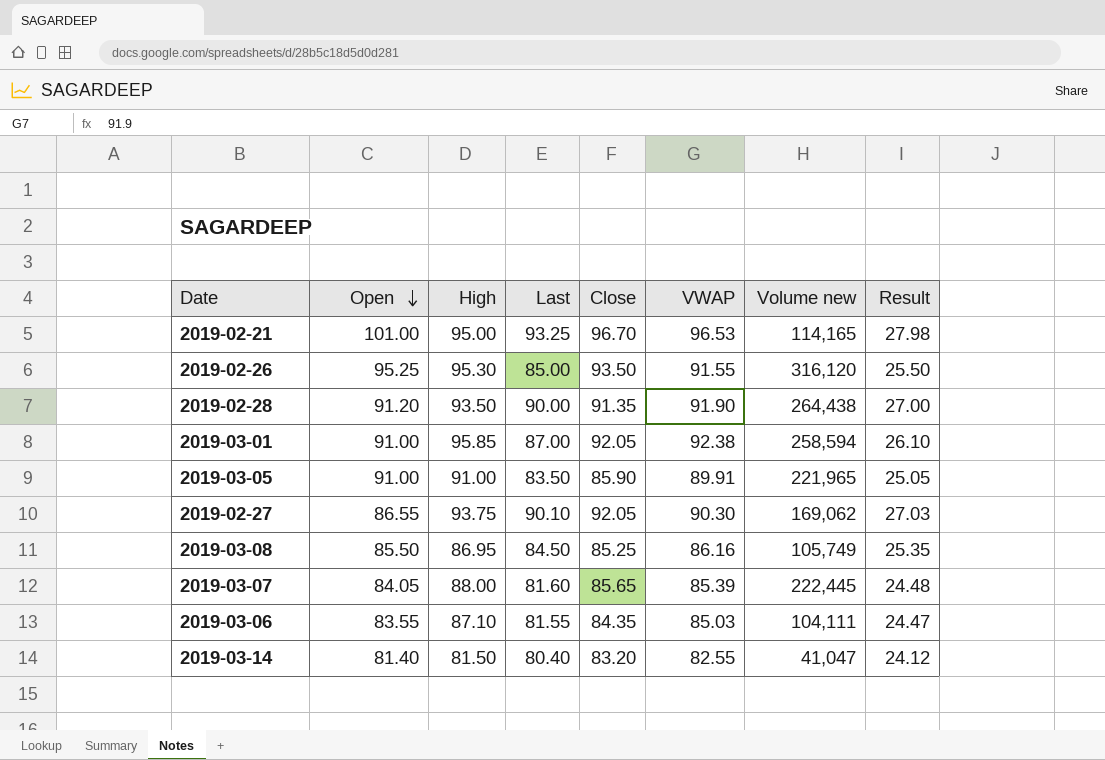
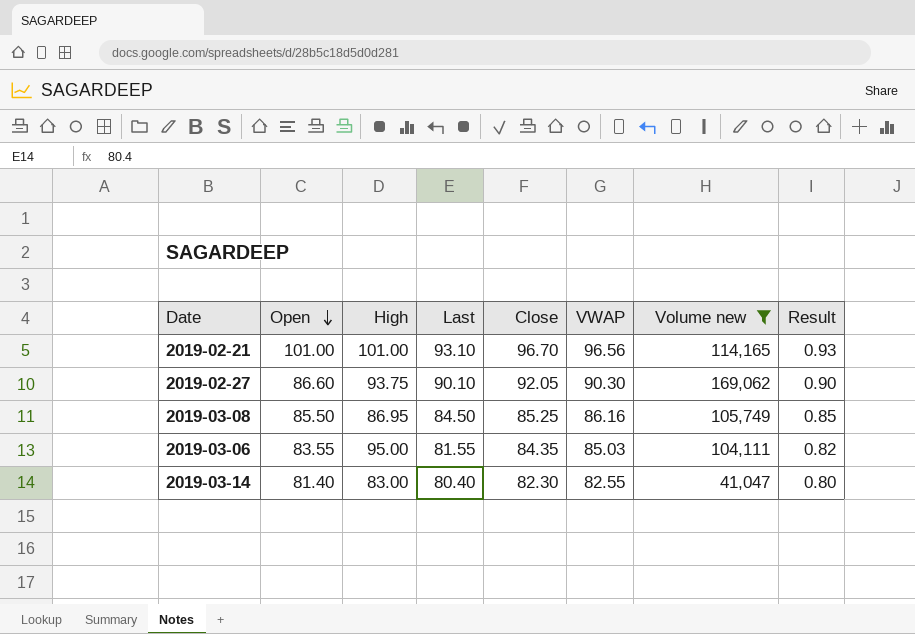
filter: none -> Volume new <= 169,062
column Result | formula: [Last] * 0.3 -> [Last] * 0.01
2019-02-21 | High: 95.00 -> 101.00
2019-02-21 | Last: 93.25 -> 93.10
2019-02-21 | VWAP: 96.53 -> 96.56
2019-02-27 | Open: 86.55 -> 86.60
2019-03-06 | High: 87.10 -> 95.00
2019-03-14 | High: 81.50 -> 83.00
2019-03-14 | Close: 83.20 -> 82.30

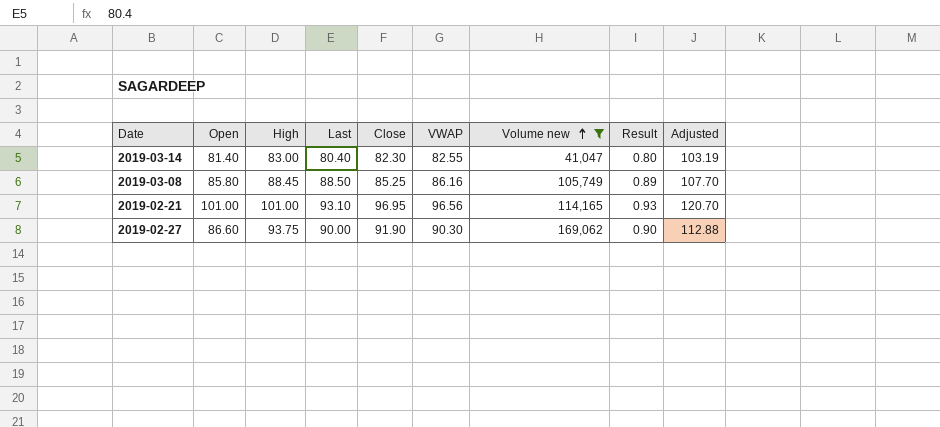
row order: Open descending -> Volume new ascending
column Adjusted | formula: none -> [VWAP] * 1.25
row 2019-03-06: 83.55 | 95.00 | 81.55 | 84.35 | 85.03 | 104,111 | 0.82 -> none
2019-03-08 | Open: 85.50 -> 85.80
2019-03-08 | High: 86.95 -> 88.45
2019-03-08 | Last: 84.50 -> 88.50
2019-03-08 | Result: 0.85 -> 0.89
2019-02-21 | Close: 96.70 -> 96.95
2019-02-27 | Last: 90.10 -> 90.00
2019-02-27 | Close: 92.05 -> 91.90

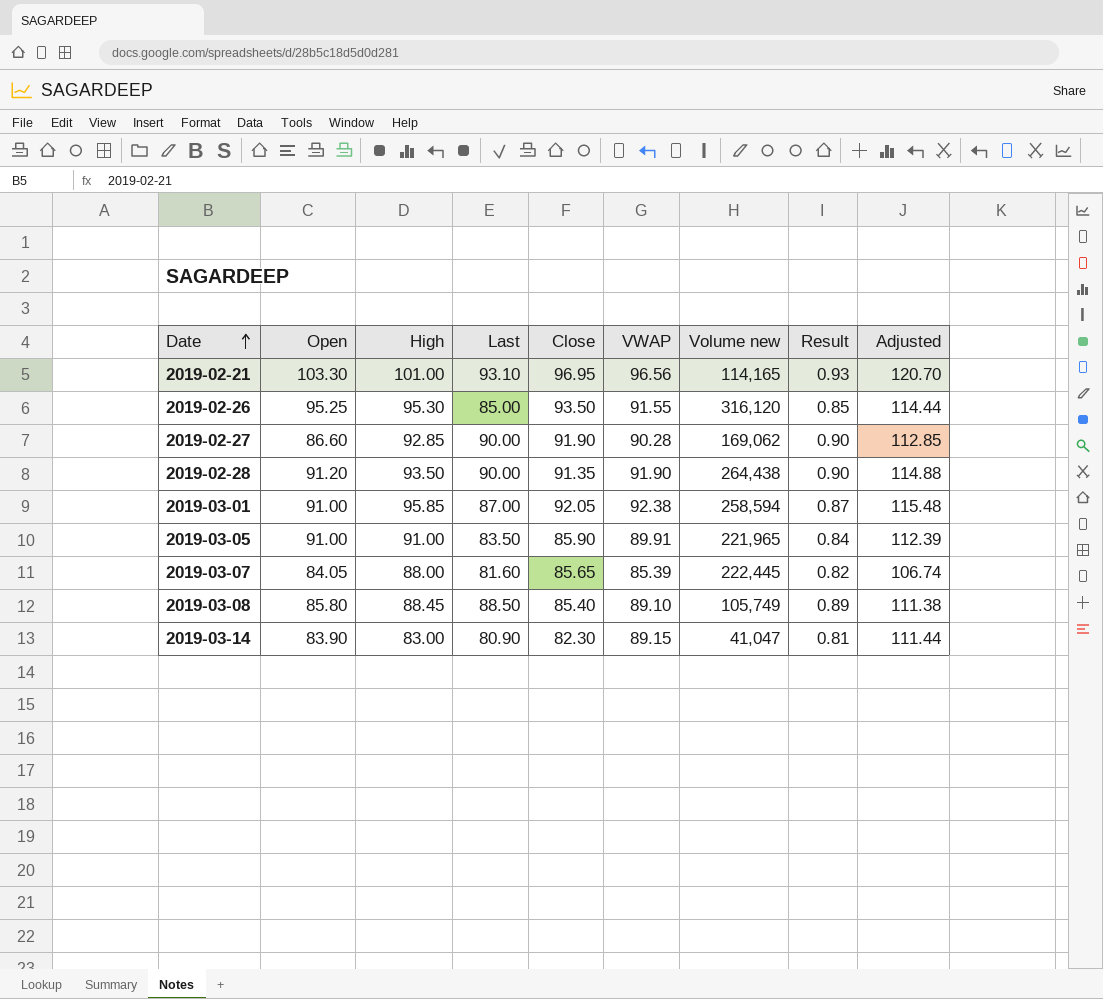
filter: Volume new <= 169,062 -> none
row order: Volume new ascending -> Date ascending
2019-02-21 | Open: 101.00 -> 103.30
2019-02-27 | High: 93.75 -> 92.85
2019-02-27 | VWAP: 90.30 -> 90.28
2019-02-27 | Adjusted: 112.88 -> 112.85
2019-03-08 | Close: 85.25 -> 85.40
2019-03-08 | VWAP: 86.16 -> 89.10
2019-03-08 | Adjusted: 107.70 -> 111.38
2019-03-14 | Open: 81.40 -> 83.90
2019-03-14 | Last: 80.40 -> 80.90
2019-03-14 | VWAP: 82.55 -> 89.15
2019-03-14 | Result: 0.80 -> 0.81
2019-03-14 | Adjusted: 103.19 -> 111.44

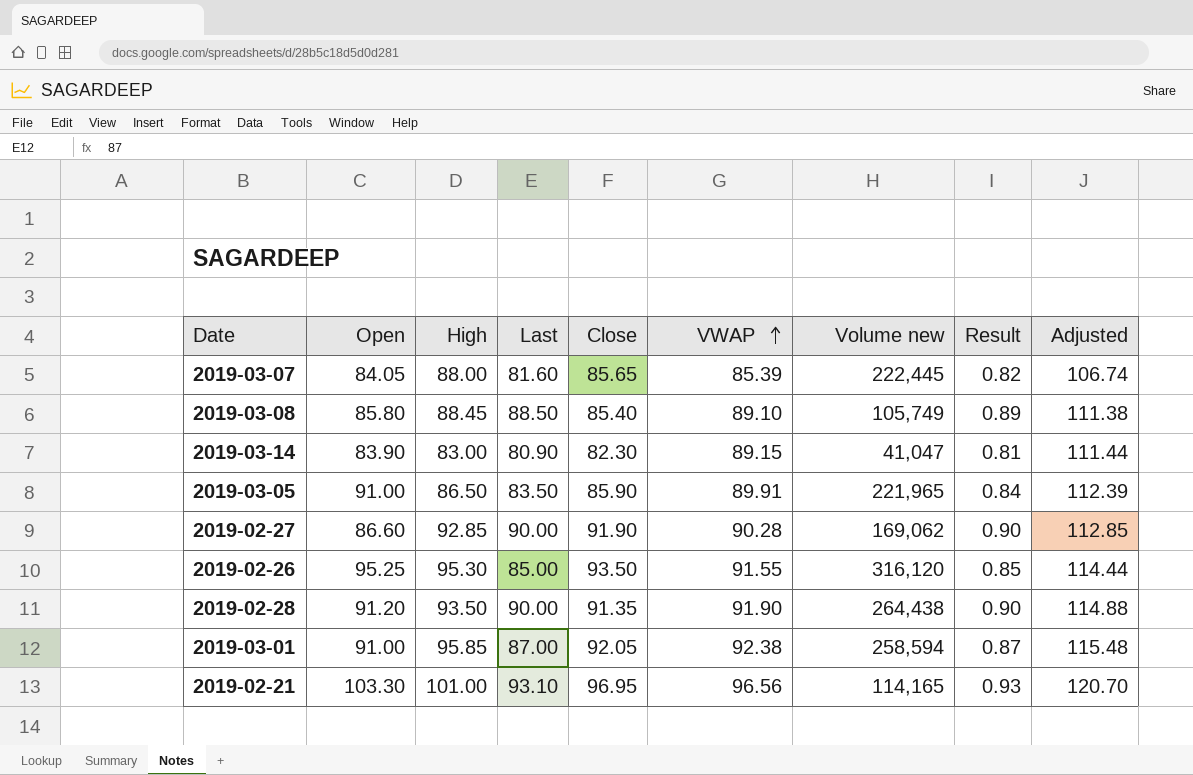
row order: Date ascending -> VWAP ascending
2019-03-05 | High: 91.00 -> 86.50

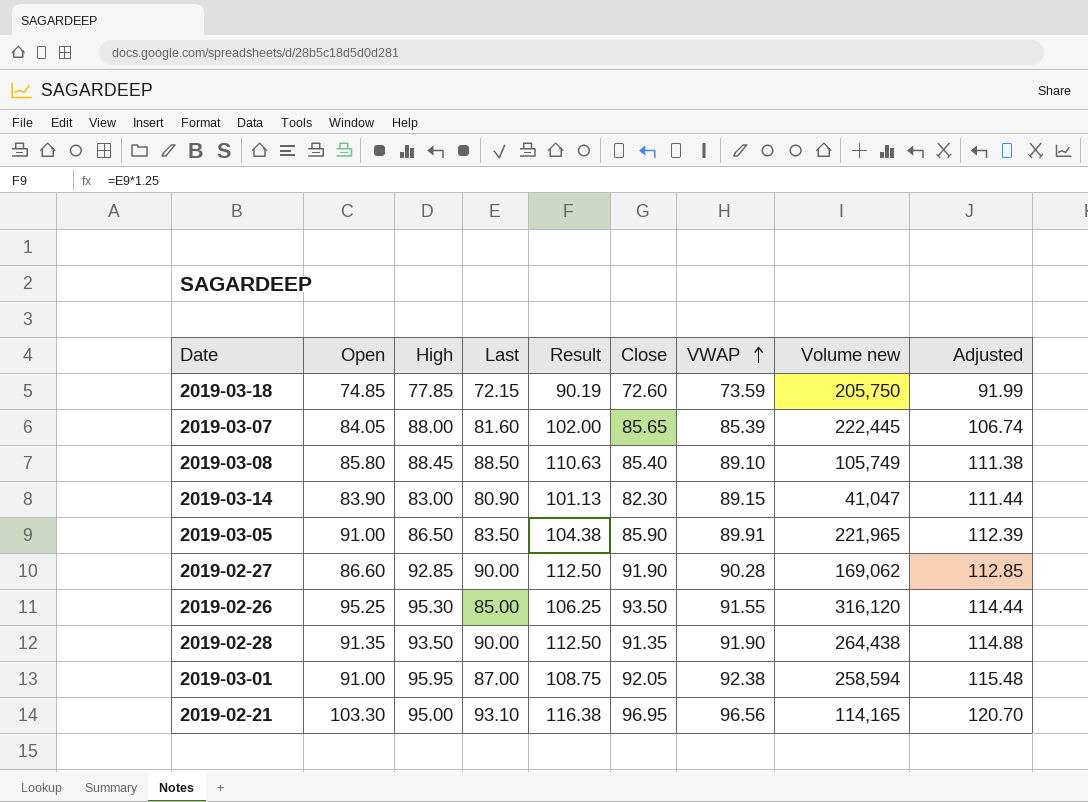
column Result | formula: [Last] * 0.01 -> [Last] * 1.25
column Result | position: 8 -> 5
row 2019-03-18: none -> 74.85 | 77.85 | 72.15 | 90.19 | 72.60 | 73.59 | 205,750 | 91.99
2019-02-28 | Open: 91.20 -> 91.35
2019-03-01 | High: 95.85 -> 95.95
2019-02-21 | High: 101.00 -> 95.00

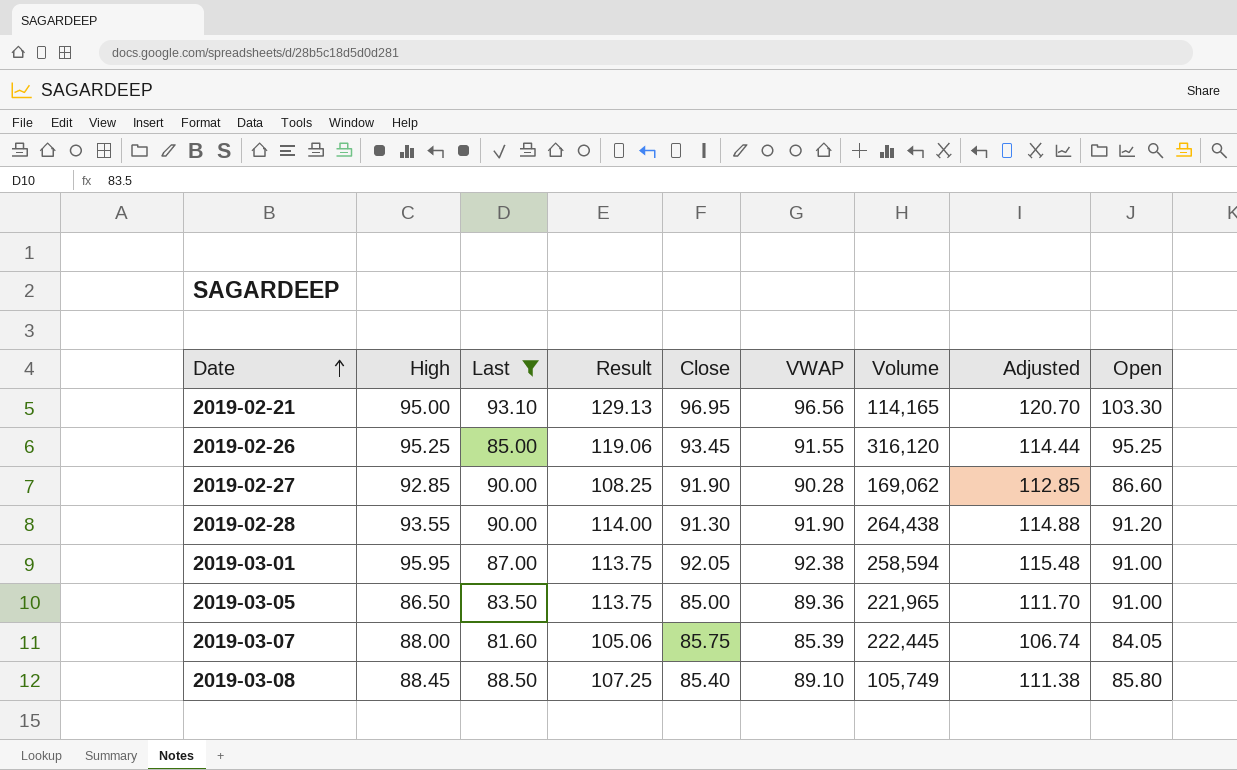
filter: none -> Last >= 81.60
row order: VWAP ascending -> Date ascending
column Result | formula: [Last] * 1.25 -> [Open] * 1.25
column name: Volume new -> Volume
column Open | position: 2 -> 9
2019-02-26 | High: 95.30 -> 95.25
2019-02-26 | Close: 93.50 -> 93.45
2019-02-28 | High: 93.50 -> 93.55
2019-02-28 | Close: 91.35 -> 91.30
2019-02-28 | Open: 91.35 -> 91.20
2019-03-05 | Close: 85.90 -> 85.00
2019-03-05 | VWAP: 89.91 -> 89.36
2019-03-05 | Adjusted: 112.39 -> 111.70
2019-03-07 | Close: 85.65 -> 85.75

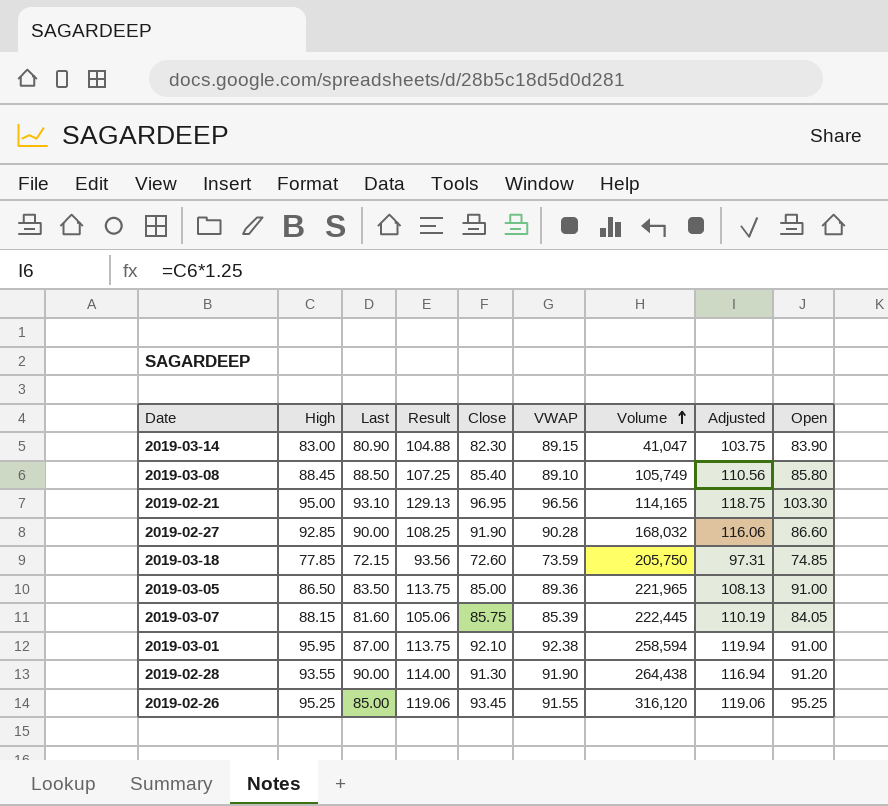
filter: Last >= 81.60 -> none
row order: Date ascending -> Volume ascending
column Adjusted | formula: [VWAP] * 1.25 -> [High] * 1.25
2019-02-27 | Volume: 169,062 -> 168,032
2019-03-07 | High: 88.00 -> 88.15
2019-03-01 | Close: 92.05 -> 92.10

